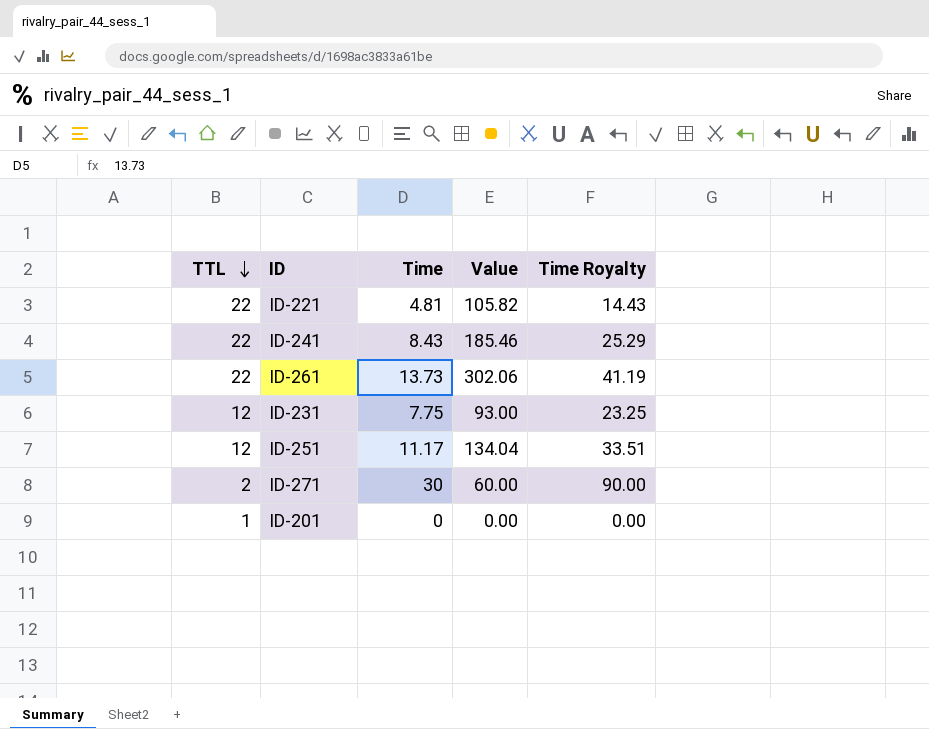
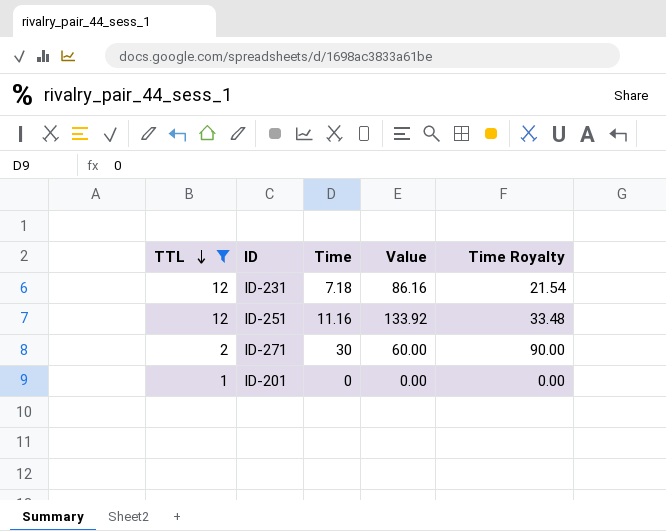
filter: none -> TTL != 22
ID-231 | Time: 7.75 -> 7.18
ID-231 | Value: 93.00 -> 86.16
ID-231 | Time Royalty: 23.25 -> 21.54
ID-251 | Time: 11.17 -> 11.16
ID-251 | Value: 134.04 -> 133.92
ID-251 | Time Royalty: 33.51 -> 33.48

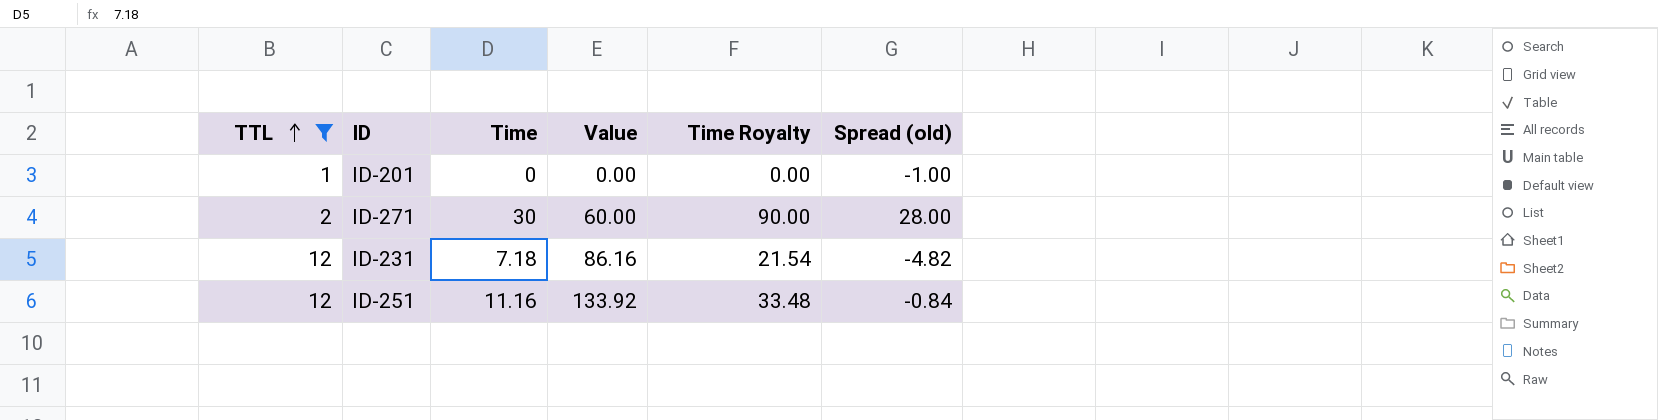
row order: TTL descending -> TTL ascending
column Spread (old) | formula: none -> [Time] - [TTL]

